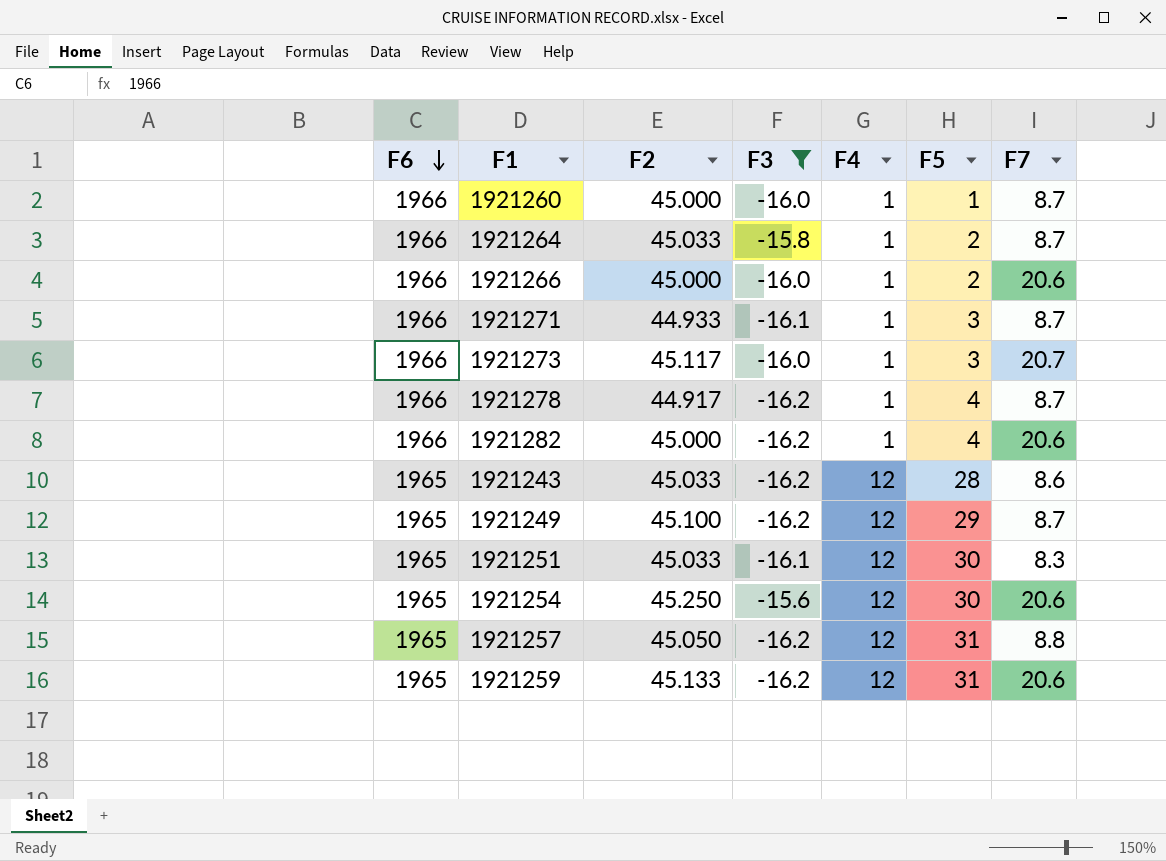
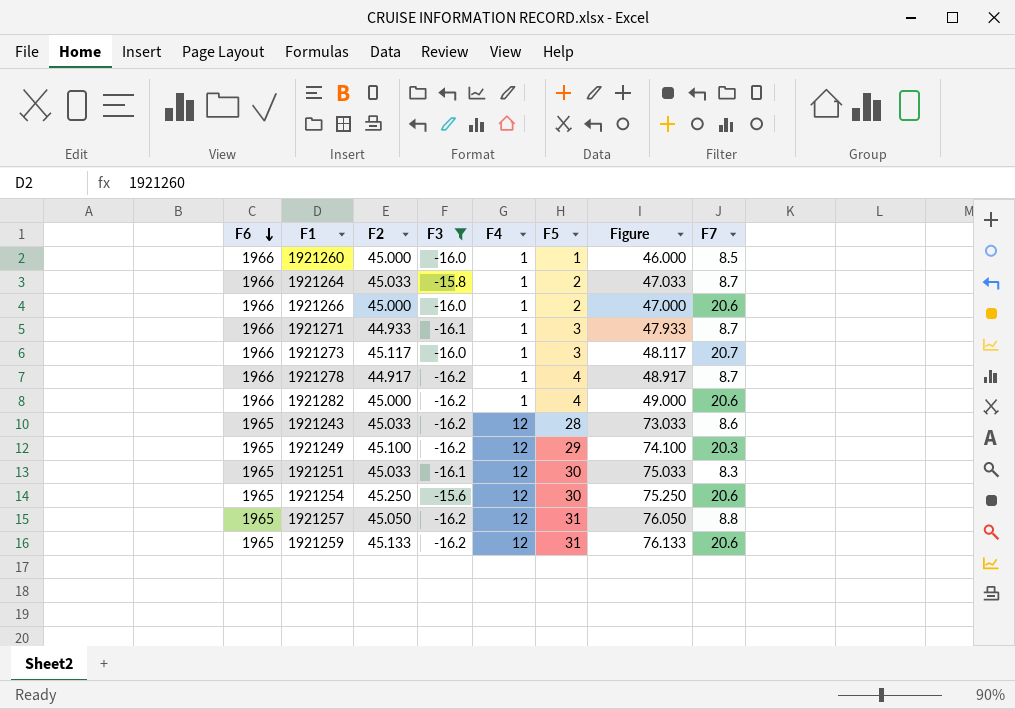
column Figure | formula: none -> [F2] + [F5]
1921260 | F7: 8.7 -> 8.5
1921249 | F7: 8.7 -> 20.3

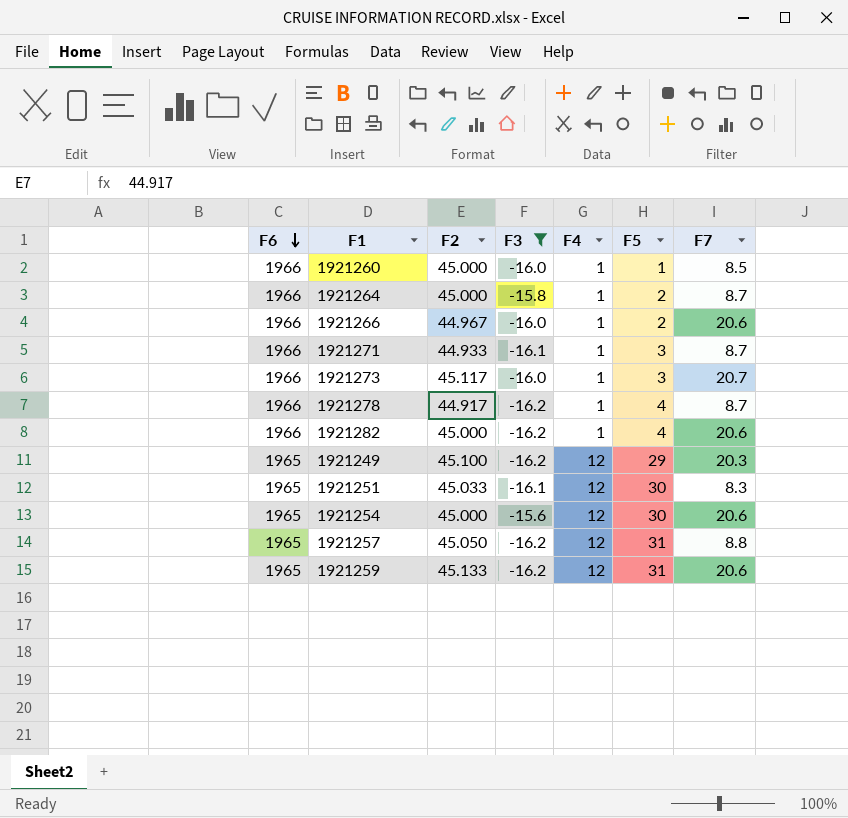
column Figure | formula: [F2] + [F5] -> none
row 1921243: 1965 | 45.033 | -16.2 | 12 | 28 | 73.033 | 8.6 -> none
1921264 | F2: 45.033 -> 45.000
1921266 | F2: 45.000 -> 44.967
1921254 | F2: 45.250 -> 45.000

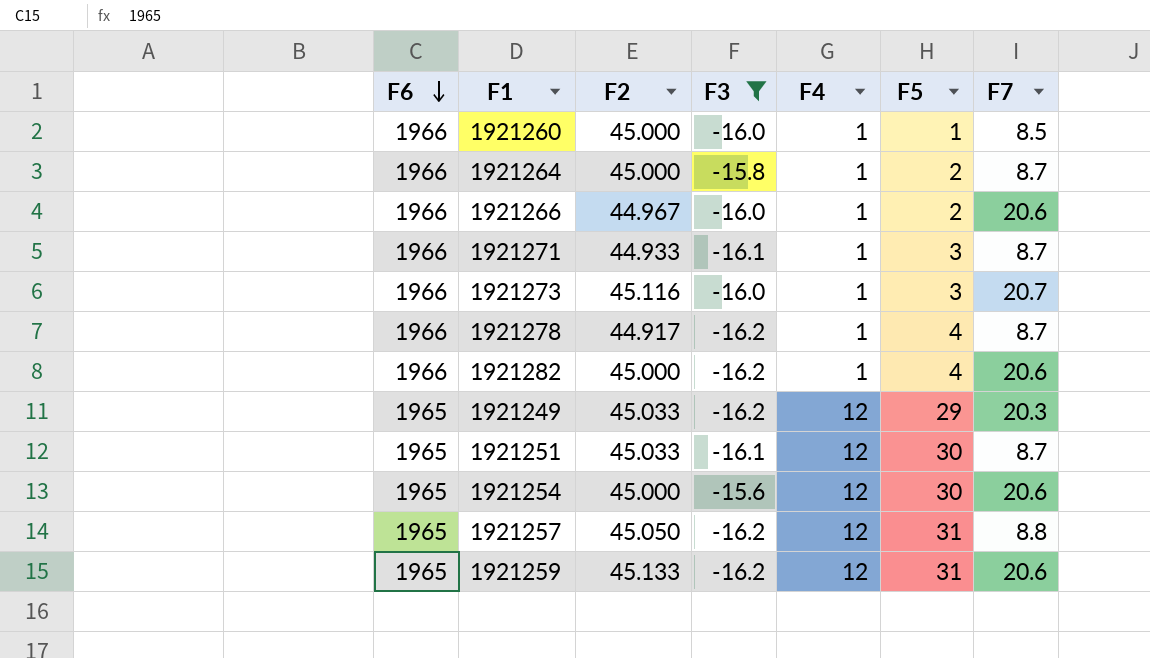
1921273 | F2: 45.117 -> 45.116
1921249 | F2: 45.100 -> 45.033
1921251 | F7: 8.3 -> 8.7

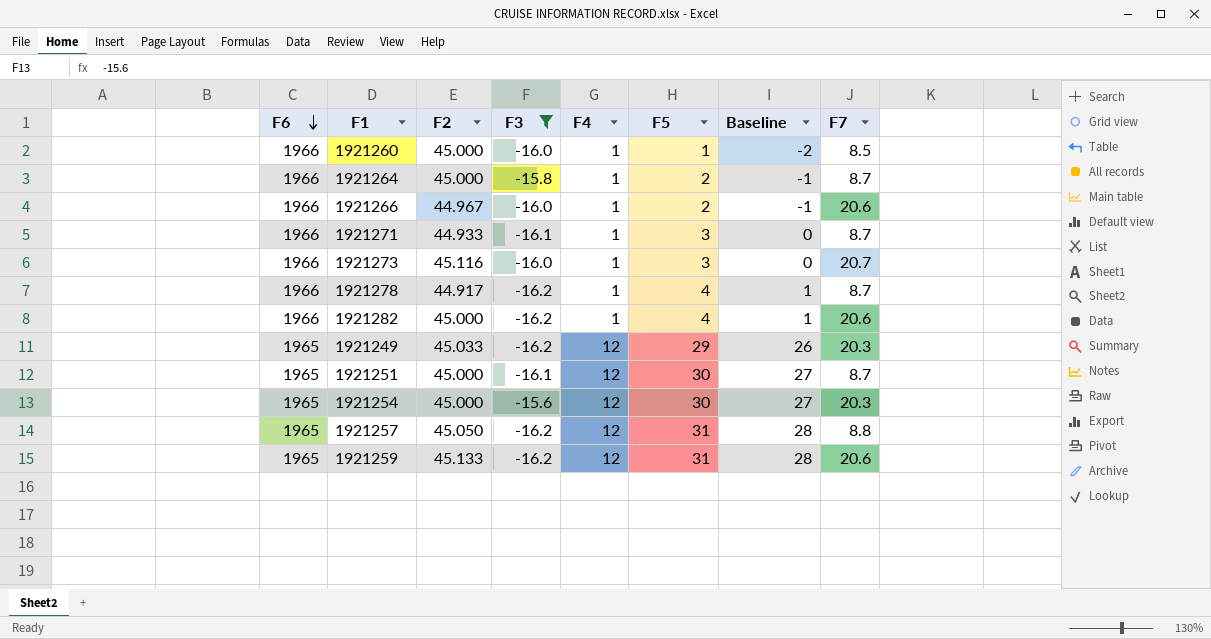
column Baseline | formula: none -> [F5] - 3
1921251 | F2: 45.033 -> 45.000
1921254 | F7: 20.6 -> 20.3

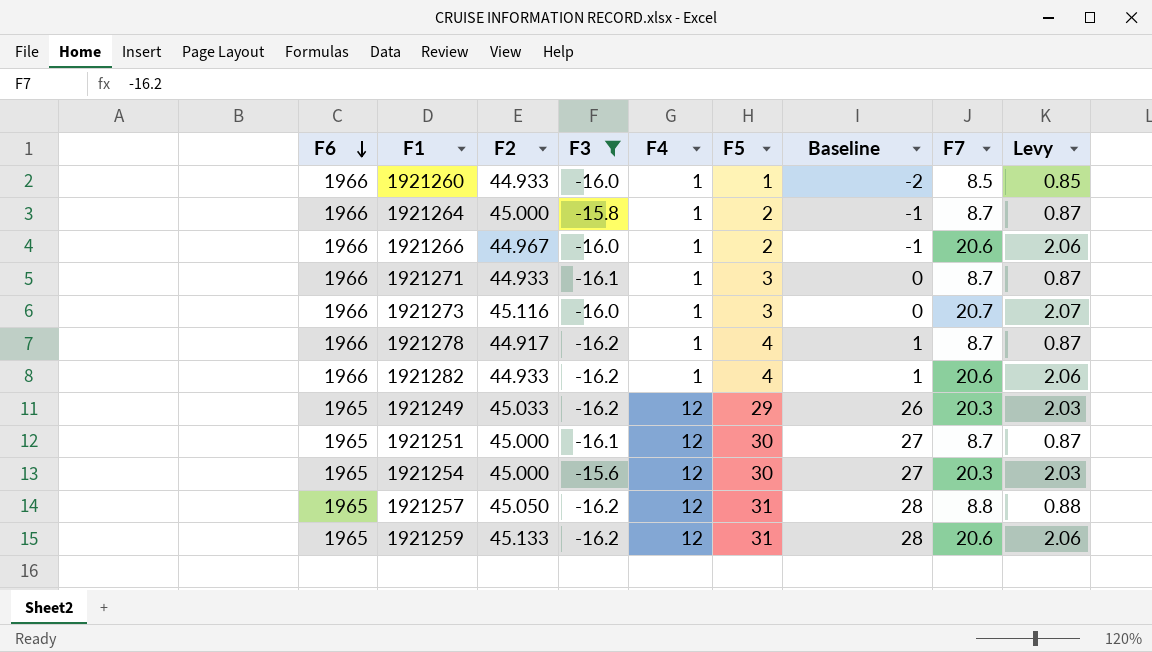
column Levy | formula: none -> [F7] * 0.1
1921260 | F2: 45.000 -> 44.933
1921282 | F2: 45.000 -> 44.933

